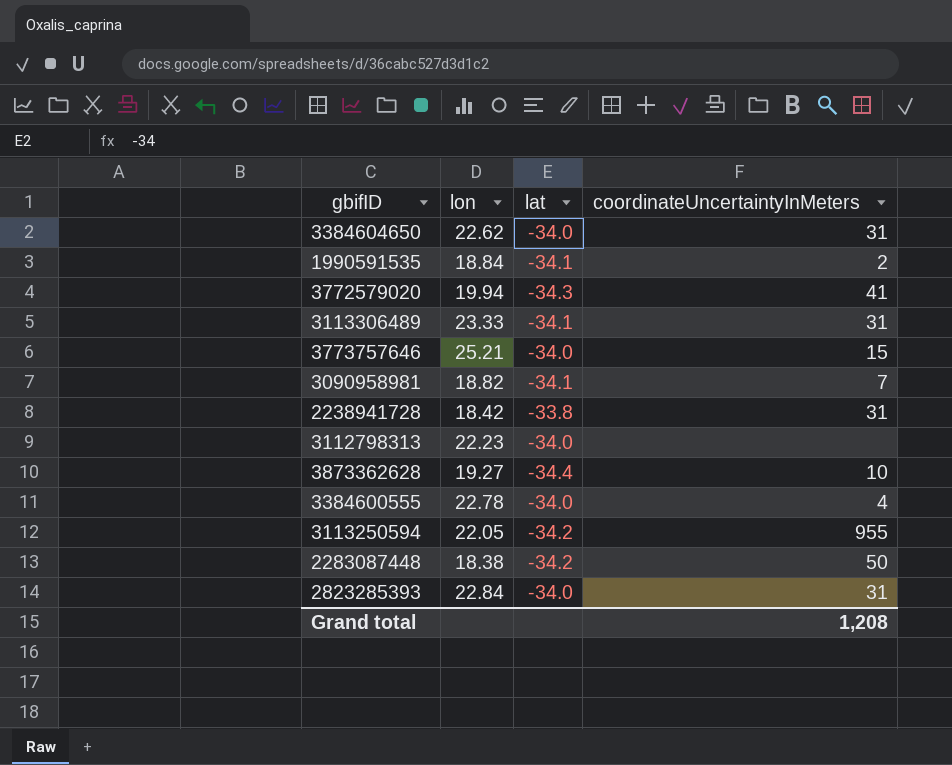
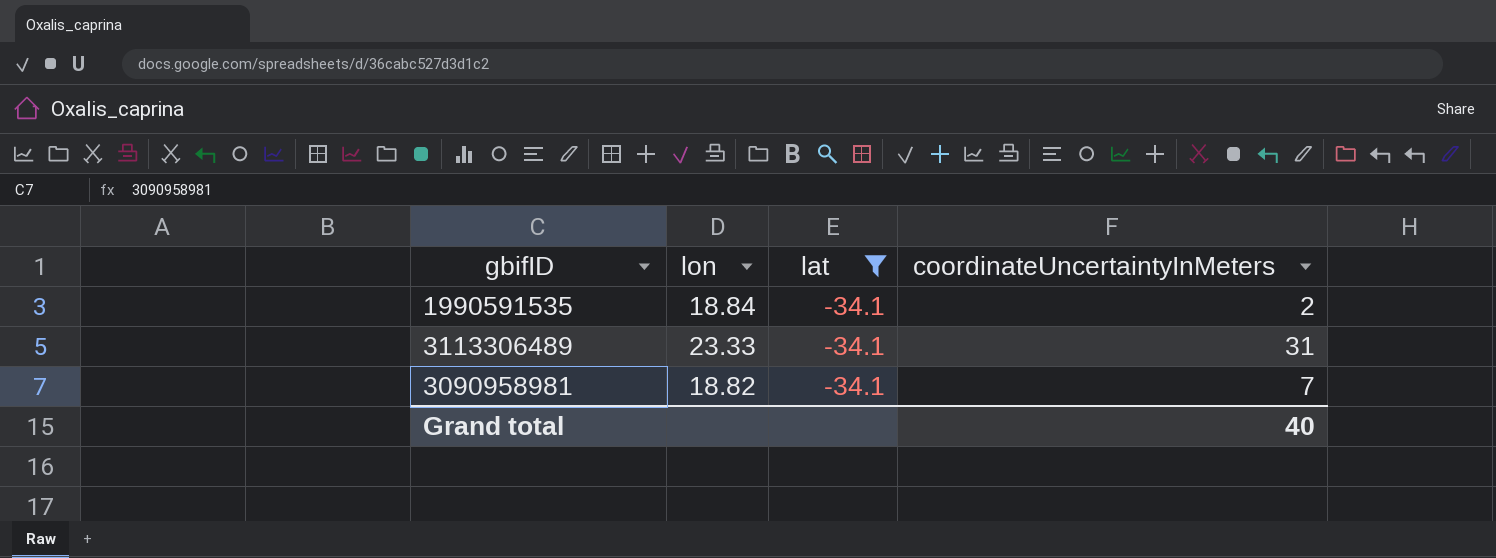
filter: none -> lat = -34.1
Grand total | coordinateUncertaintyInMeters: 1,208 -> 40

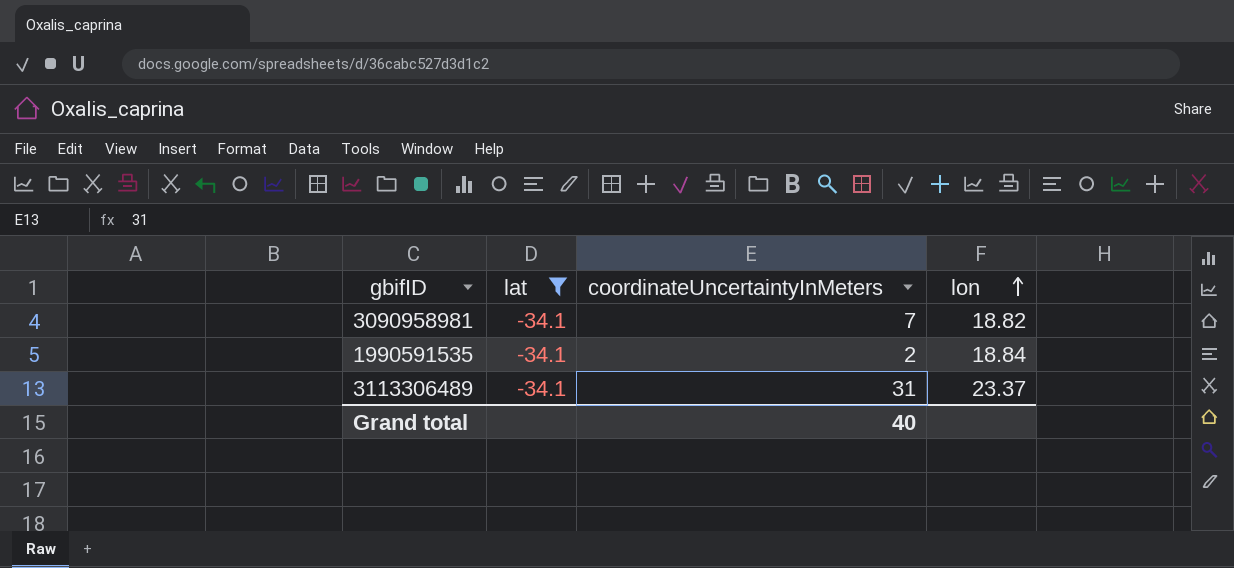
row order: none -> lon ascending
column lon | position: 2 -> 4
3113306489 | lon: 23.33 -> 23.37

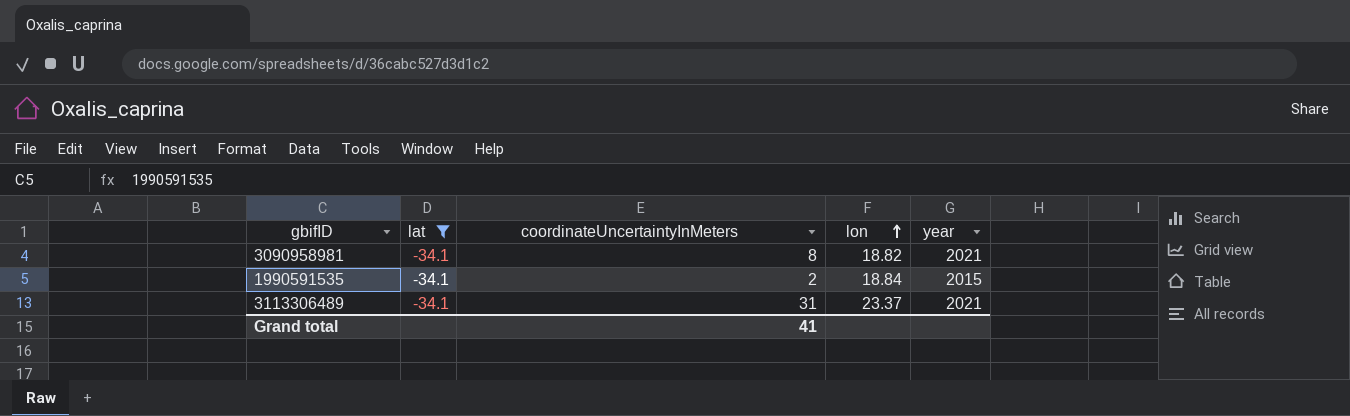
column year | position: none -> 5
3090958981 | coordinateUncertaintyInMeters: 7 -> 8
Grand total | coordinateUncertaintyInMeters: 40 -> 41

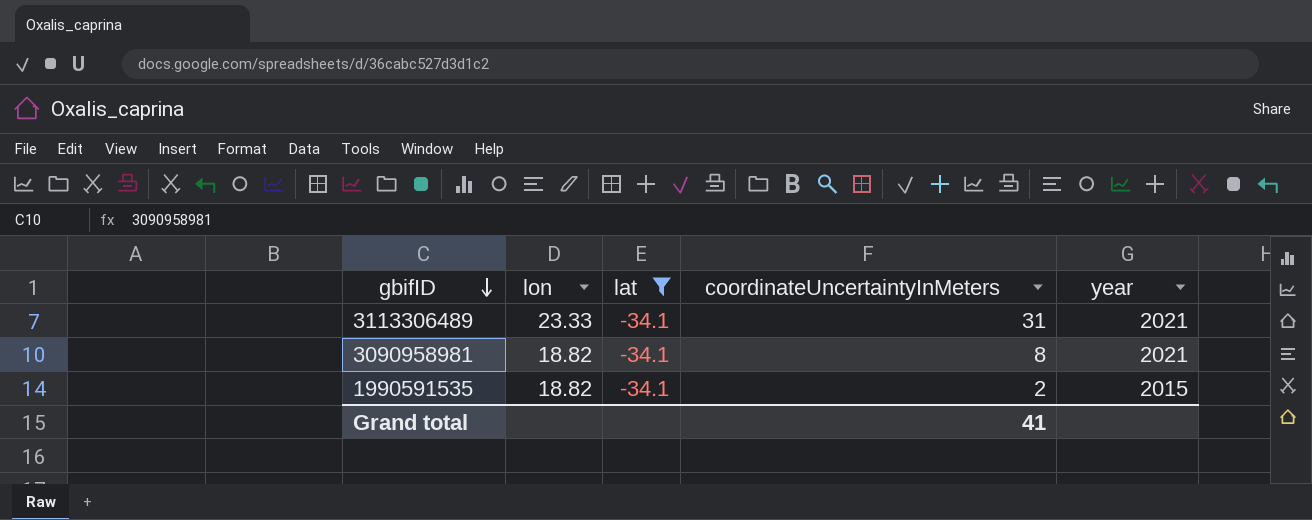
row order: lon ascending -> gbifID descending
column lon | position: 4 -> 2
3113306489 | lon: 23.37 -> 23.33
1990591535 | lon: 18.84 -> 18.82

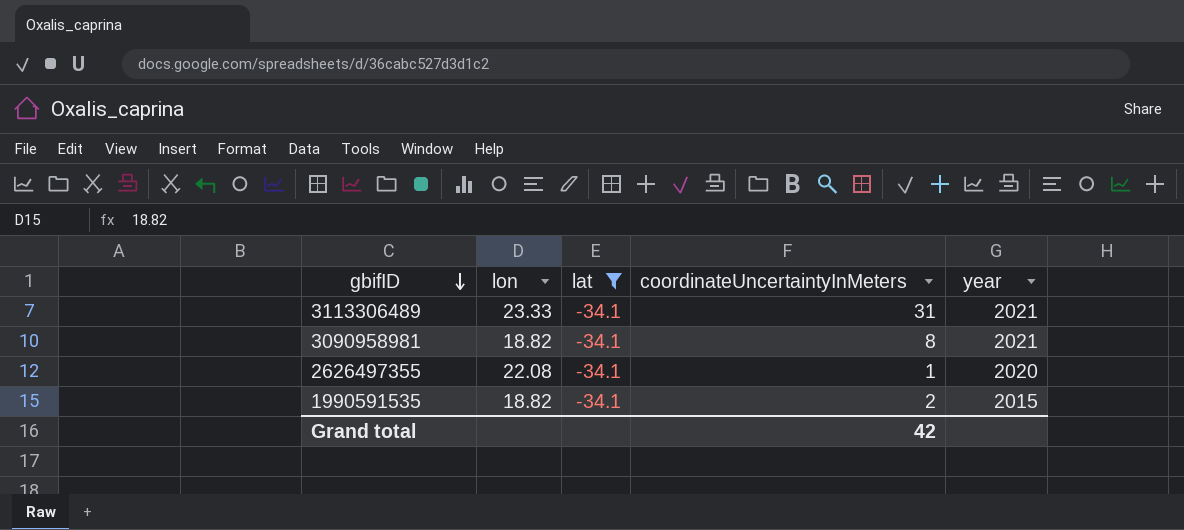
row 2626497355: none -> 22.08 | -34.1 | 1 | 2020
Grand total | coordinateUncertaintyInMeters: 41 -> 42

